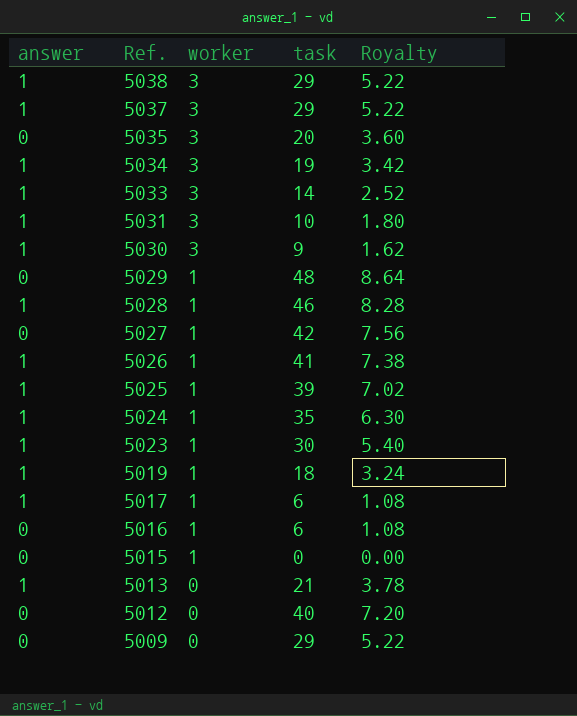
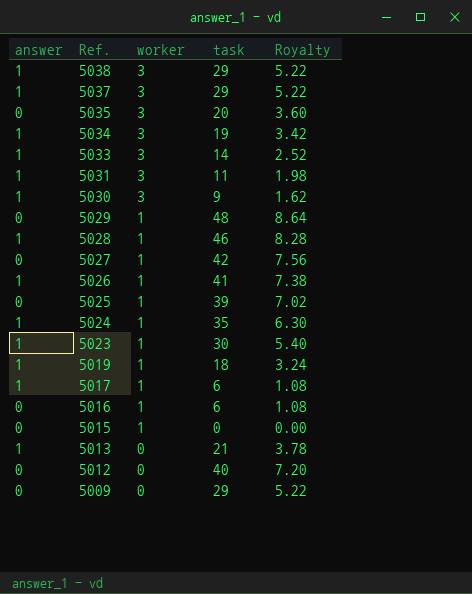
5031 | task: 10 -> 11
5031 | Royalty: 1.80 -> 1.98
5025 | answer: 1 -> 0

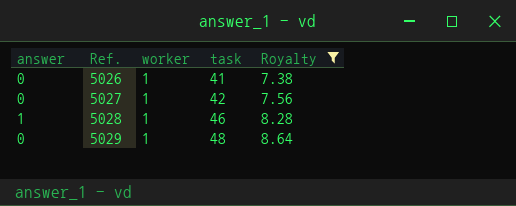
filter: none -> Royalty >= 7.38
row order: Ref. descending -> Ref. ascending
5026 | answer: 1 -> 0

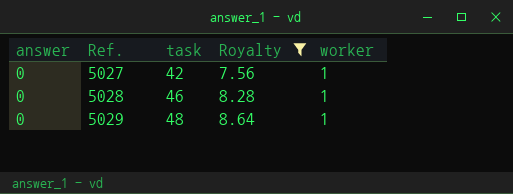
column worker | position: 3 -> 5
row 5026: 0 | 1 | 41 | 7.38 -> none
5028 | answer: 1 -> 0

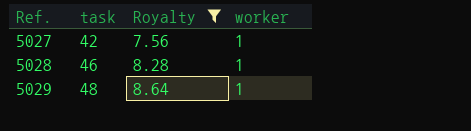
column answer | position: 1 -> none

